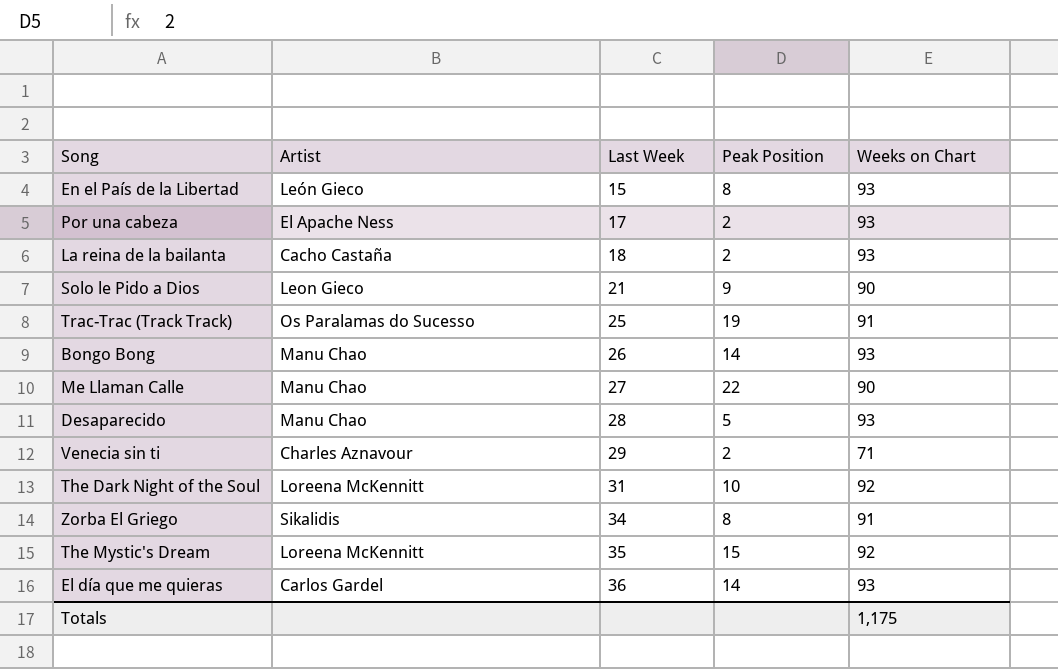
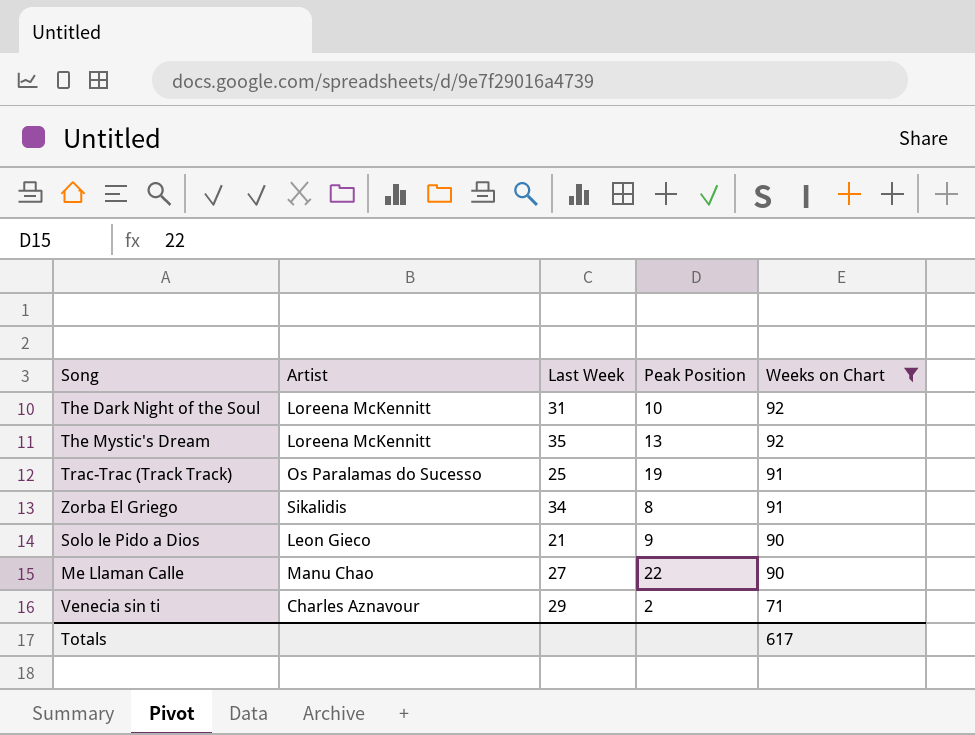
filter: none -> Weeks on Chart != 93
row order: Last Week ascending -> Weeks on Chart descending
The Mystic's Dream | Peak Position: 15 -> 13
Totals | Weeks on Chart: 1,175 -> 617

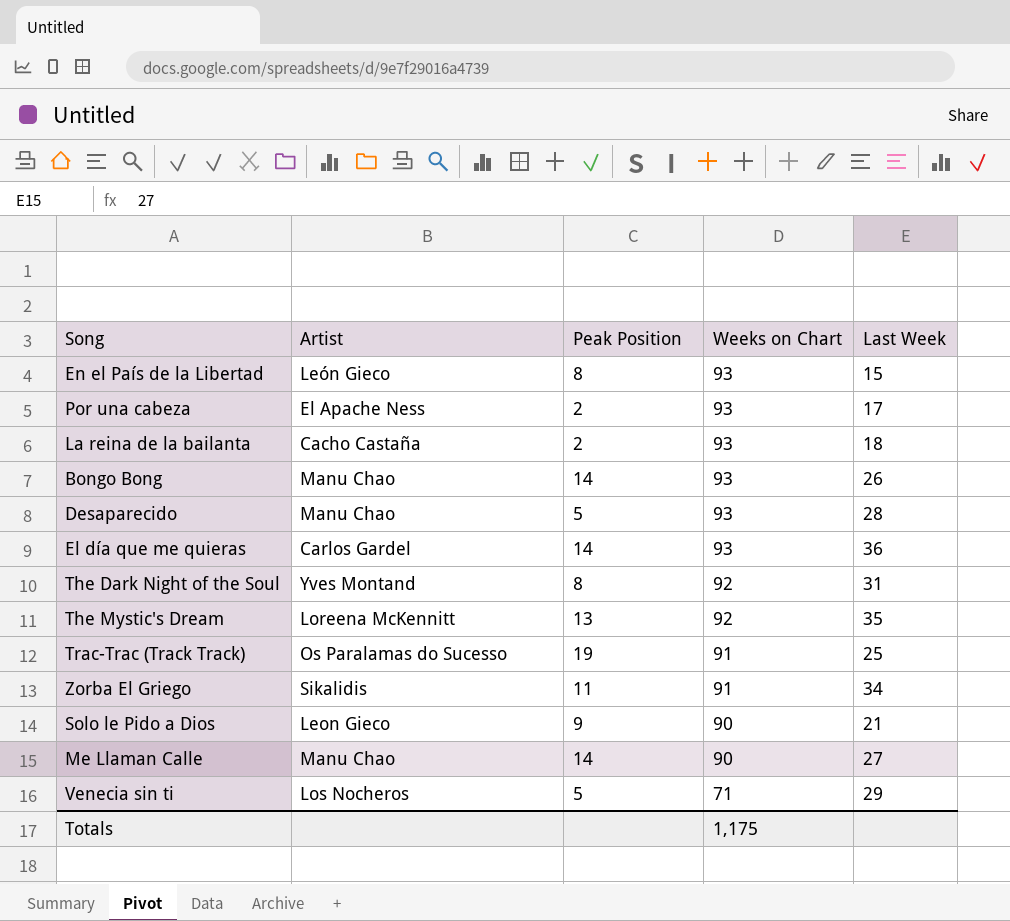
filter: Weeks on Chart != 93 -> none
column Last Week | position: 3 -> 5
The Dark Night of the Soul | Artist: Loreena McKennitt -> Yves Montand
The Dark Night of the Soul | Peak Position: 10 -> 8
Zorba El Griego | Peak Position: 8 -> 11
Me Llaman Calle | Peak Position: 22 -> 14
Venecia sin ti | Artist: Charles Aznavour -> Los Nocheros
Venecia sin ti | Peak Position: 2 -> 5
Totals | Weeks on Chart: 617 -> 1,175

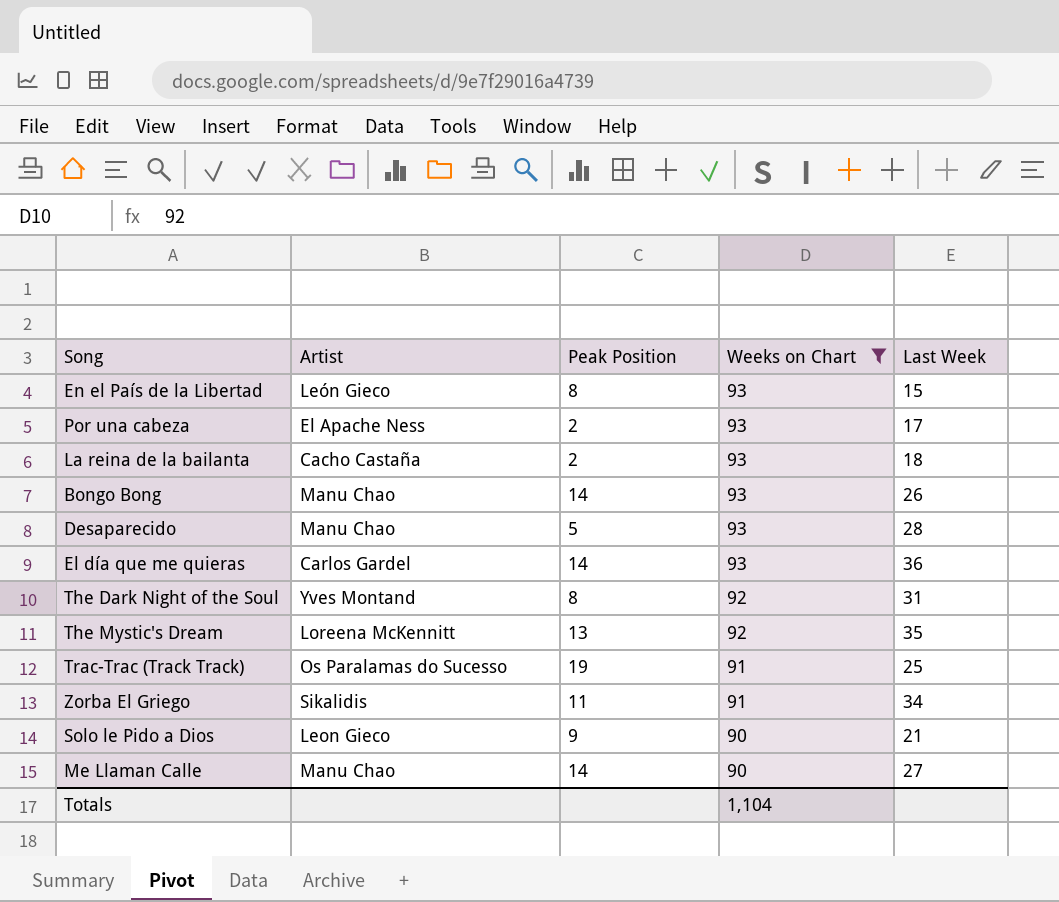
filter: none -> Weeks on Chart != 71
Totals | Weeks on Chart: 1,175 -> 1,104

